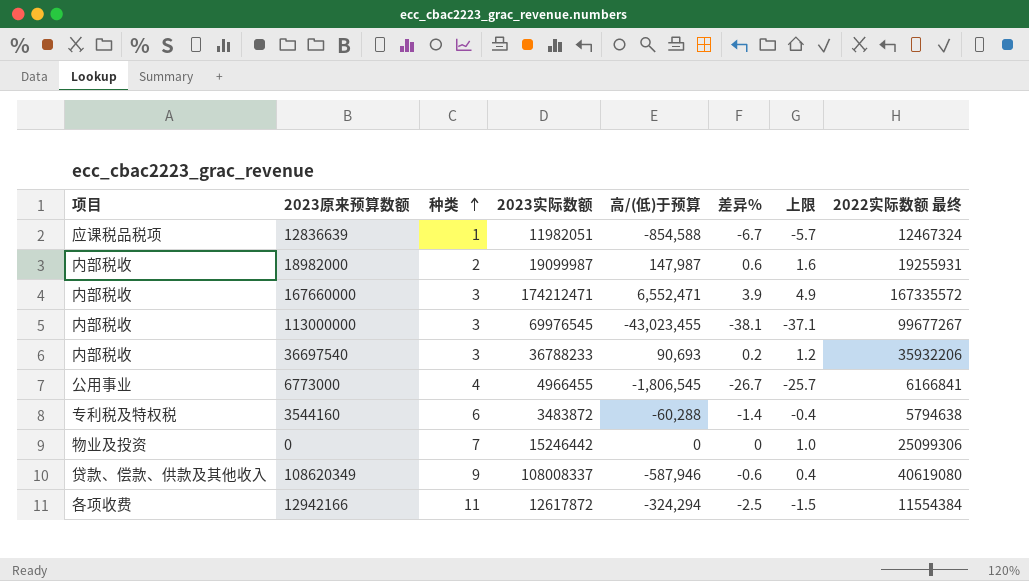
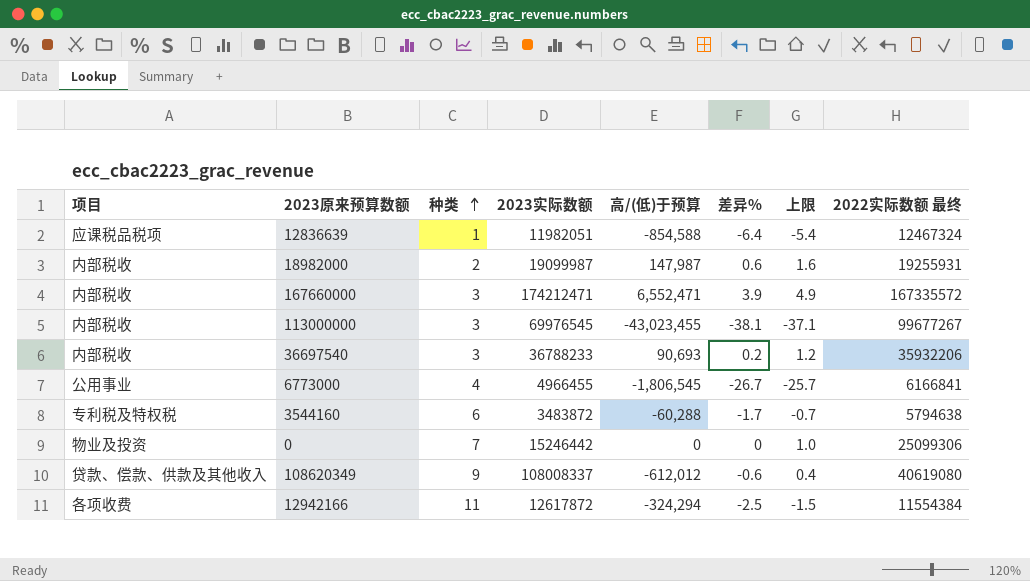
12836639 | 差异%: -6.7 -> -6.4
12836639 | 上限: -5.7 -> -5.4
3544160 | 差异%: -1.4 -> -1.7
3544160 | 上限: -0.4 -> -0.7
108620349 | 高/(低)于预算: -587,946 -> -612,012

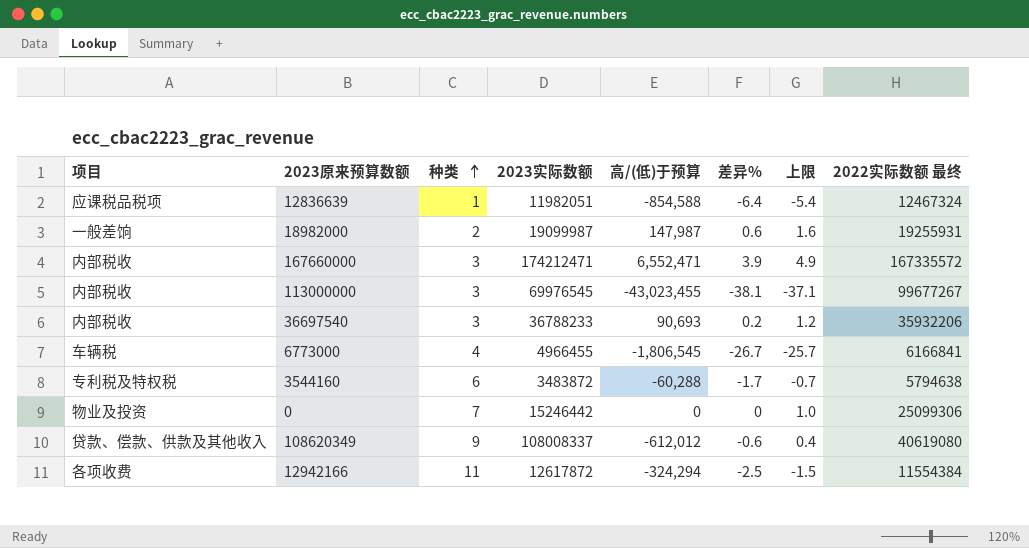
18982000 | 项目: 内部税收 -> 一般差饷
6773000 | 项目: 公用事业 -> 车辆税

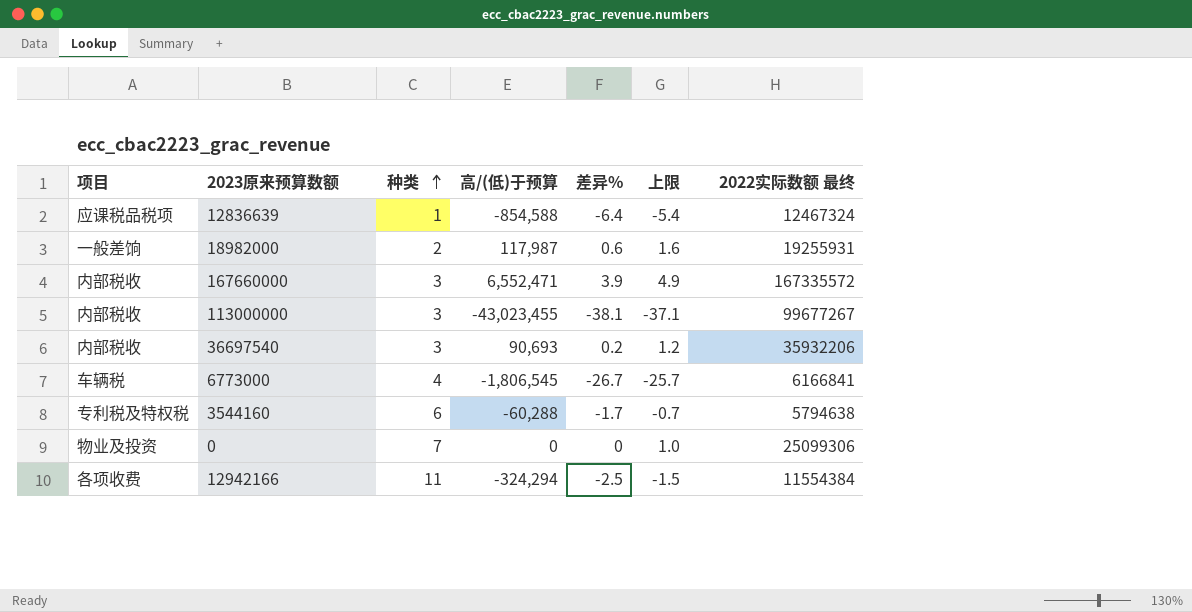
column 2023实际数额 | position: 4 -> none
row 108620349: 贷款、偿款、供款及其他收入 | 9 | 108008337 | -612,012 | -0.6 | 0.4 | 40619080 -> none
18982000 | 高/(低)于预算: 147,987 -> 117,987

